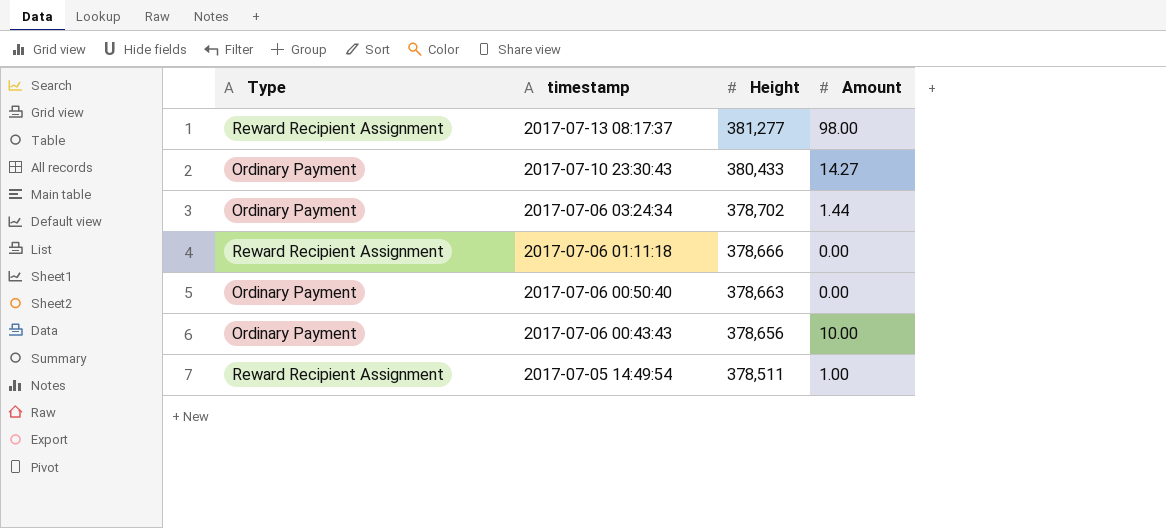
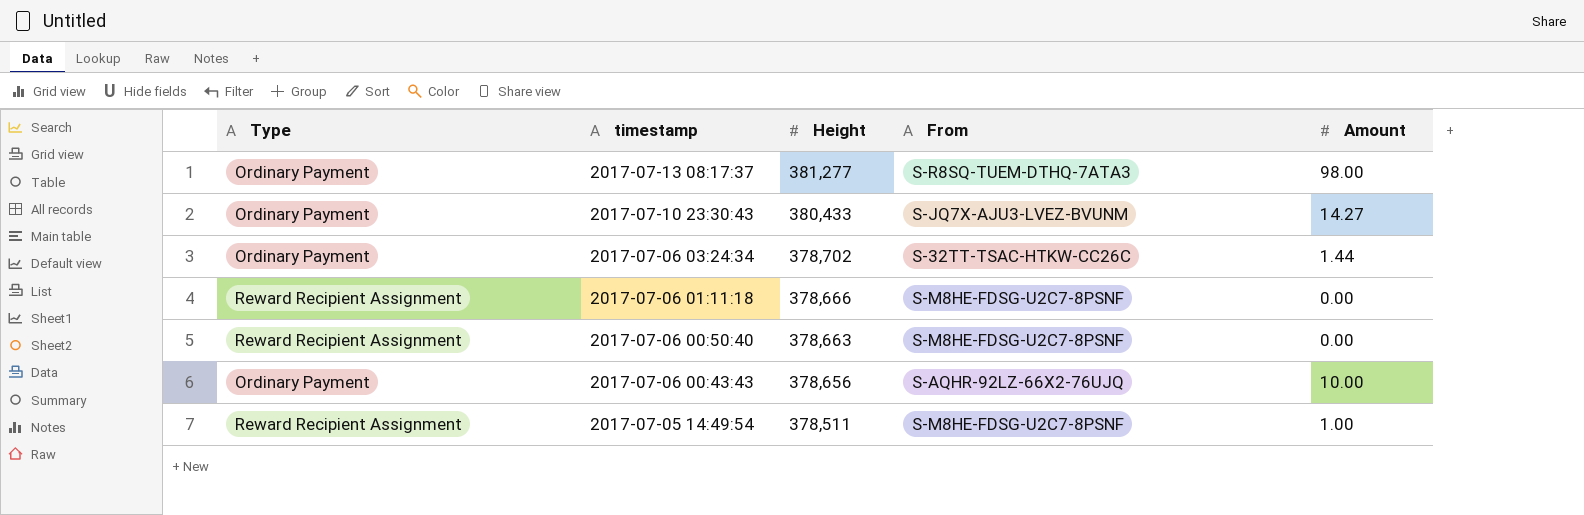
column From | position: none -> 4
2017-07-13 08:17:37 | Type: Reward Recipient Assignment -> Ordinary Payment
2017-07-06 00:50:40 | Type: Ordinary Payment -> Reward Recipient Assignment

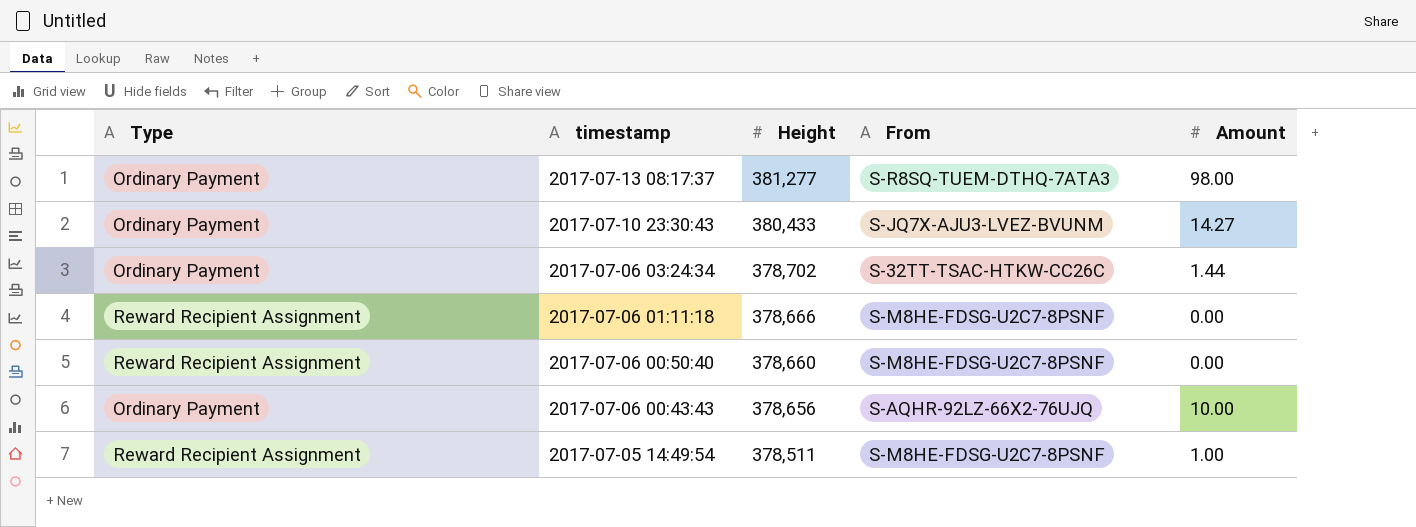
2017-07-06 00:50:40 | Height: 378,663 -> 378,660

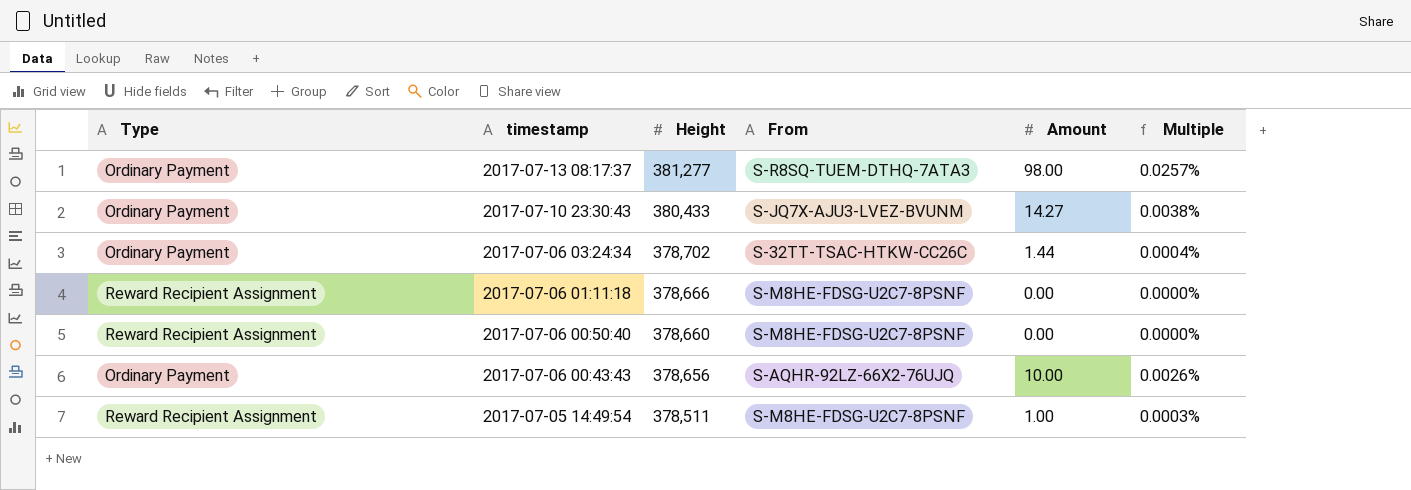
column Multiple | formula: none -> [Amount] / [Height]

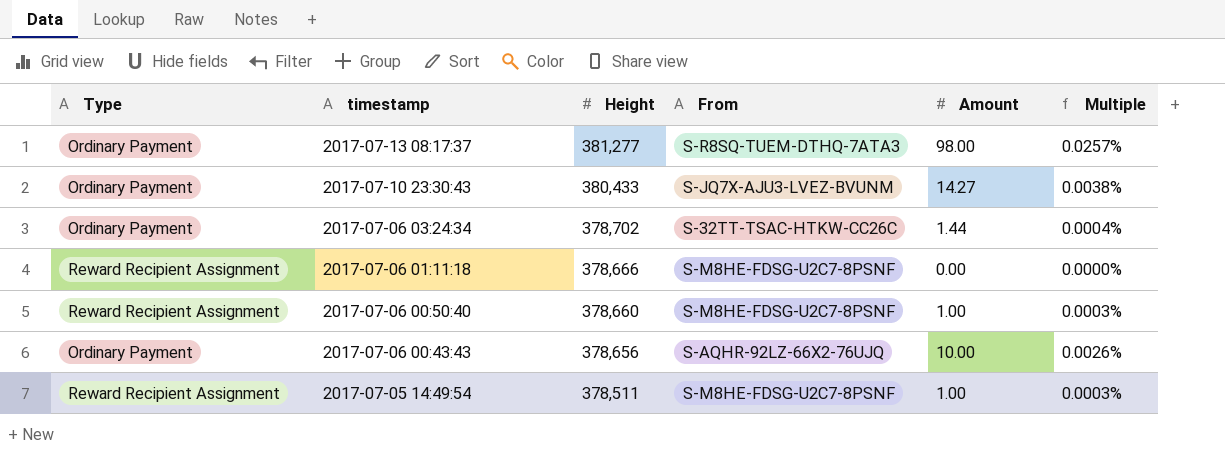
2017-07-06 00:50:40 | Amount: 0.00 -> 1.00
2017-07-06 00:50:40 | Multiple: 0.0000% -> 0.0003%

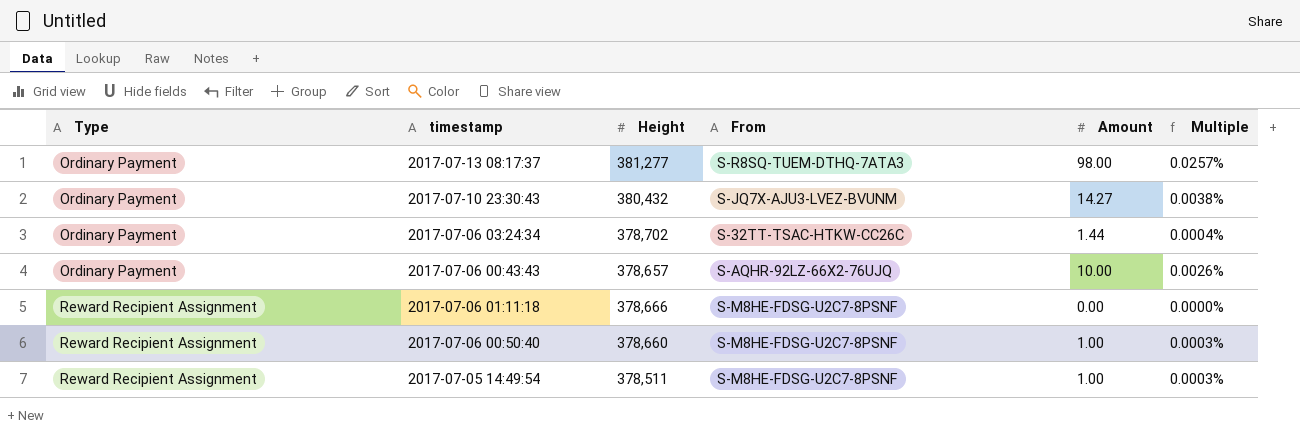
row order: timestamp descending -> Type ascending
2017-07-10 23:30:43 | Height: 380,433 -> 380,432
2017-07-06 00:43:43 | Height: 378,656 -> 378,657

